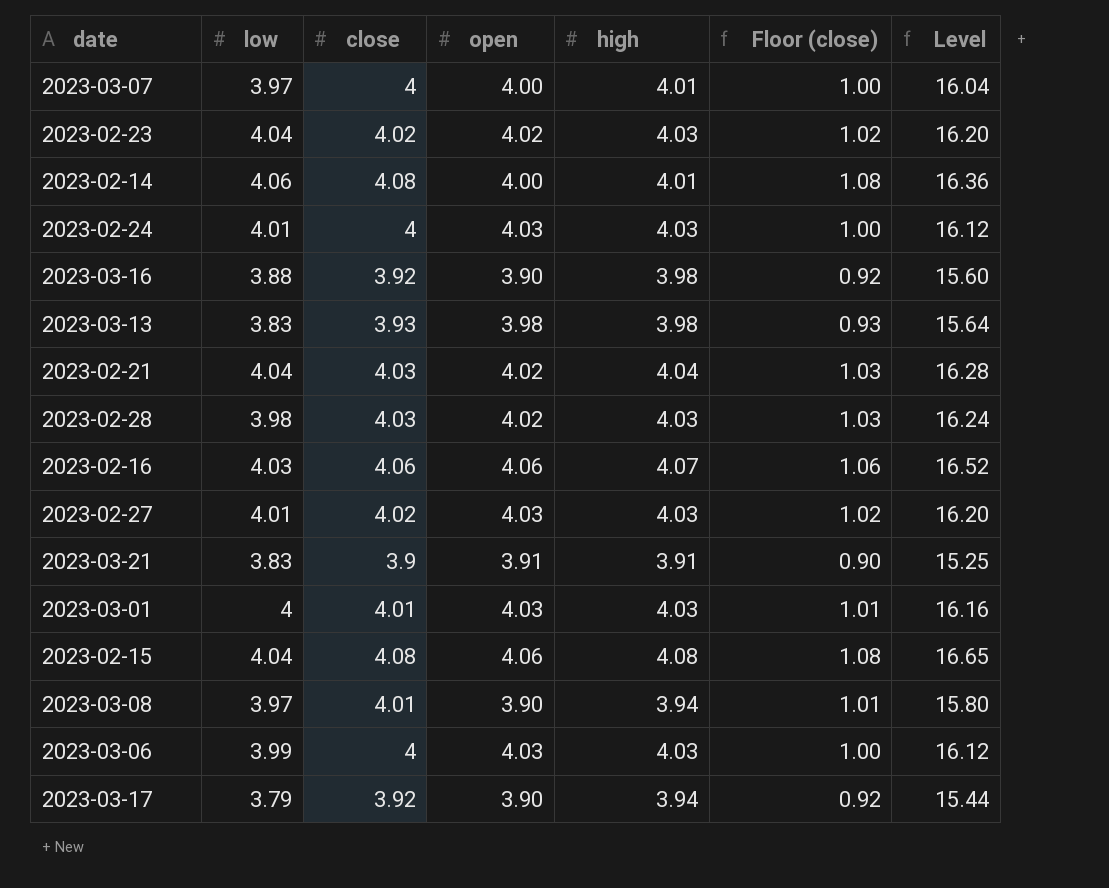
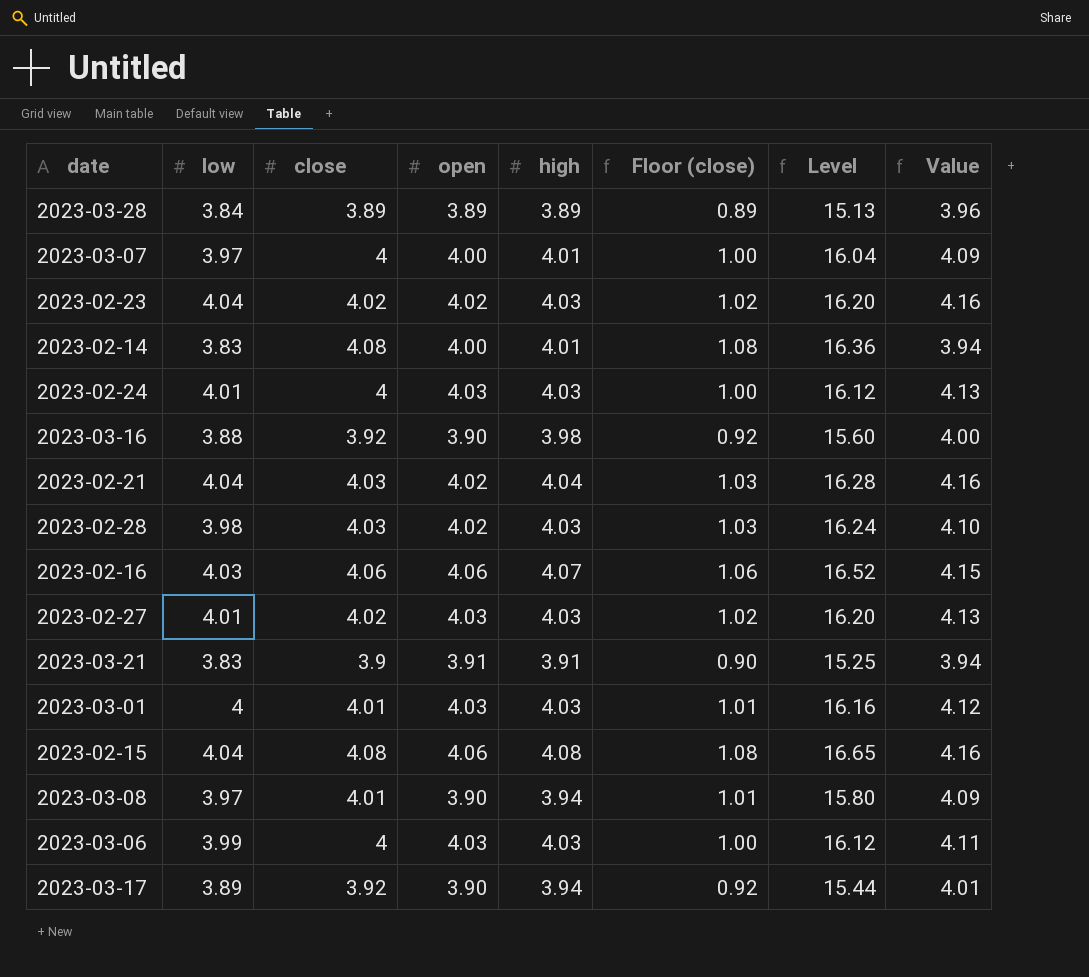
column Value | formula: none -> [low] * 1.03
row 2023-03-13: 3.83 | 3.93 | 3.98 | 3.98 | 0.93 | 15.64 -> none
row 2023-03-28: none -> 3.84 | 3.89 | 3.89 | 3.89 | 0.89 | 15.13 | 3.96
2023-02-14 | low: 4.06 -> 3.83
2023-03-17 | low: 3.79 -> 3.89

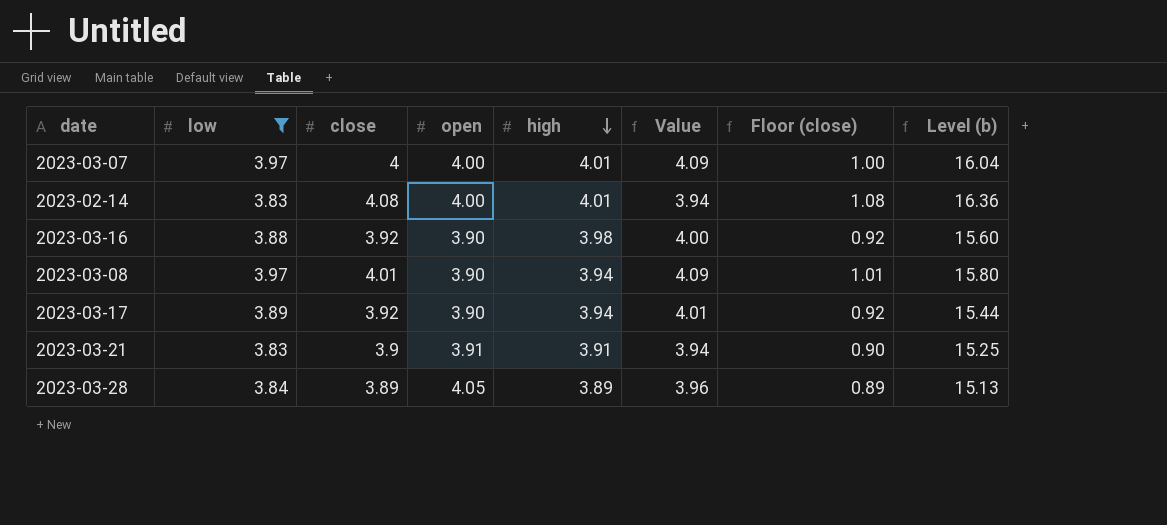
filter: none -> low <= 3.97
row order: none -> high descending
column Value | position: 8 -> 6
column name: Level -> Level (b)
2023-03-28 | open: 3.89 -> 4.05

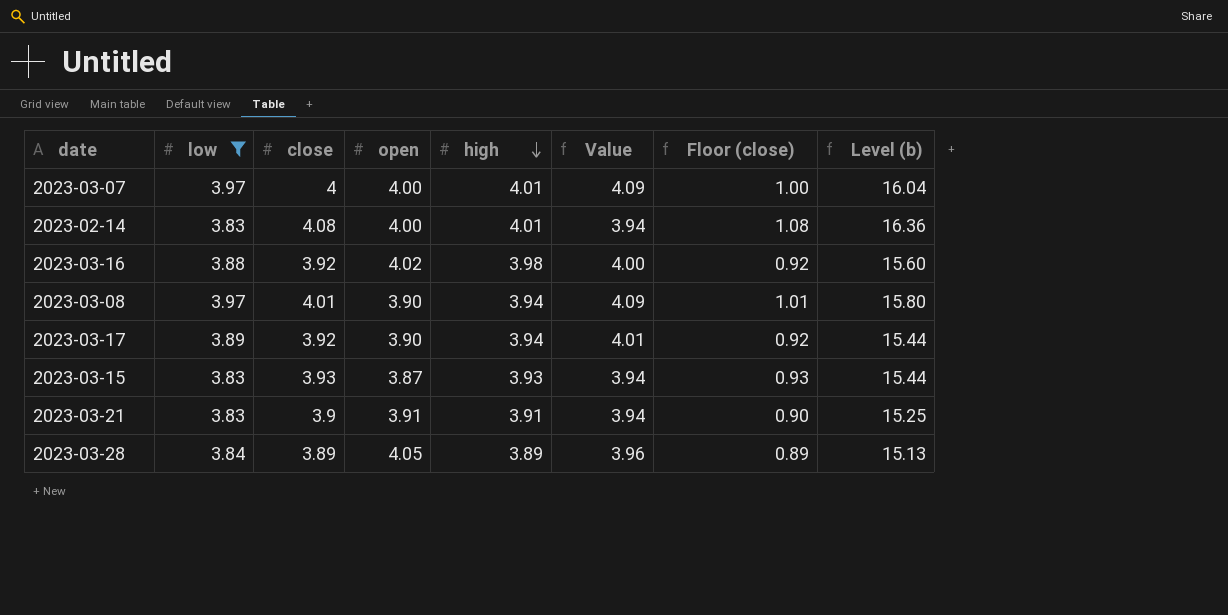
2023-03-16 | open: 3.90 -> 4.02
row 2023-03-15: none -> 3.83 | 3.93 | 3.87 | 3.93 | 3.94 | 0.93 | 15.44

